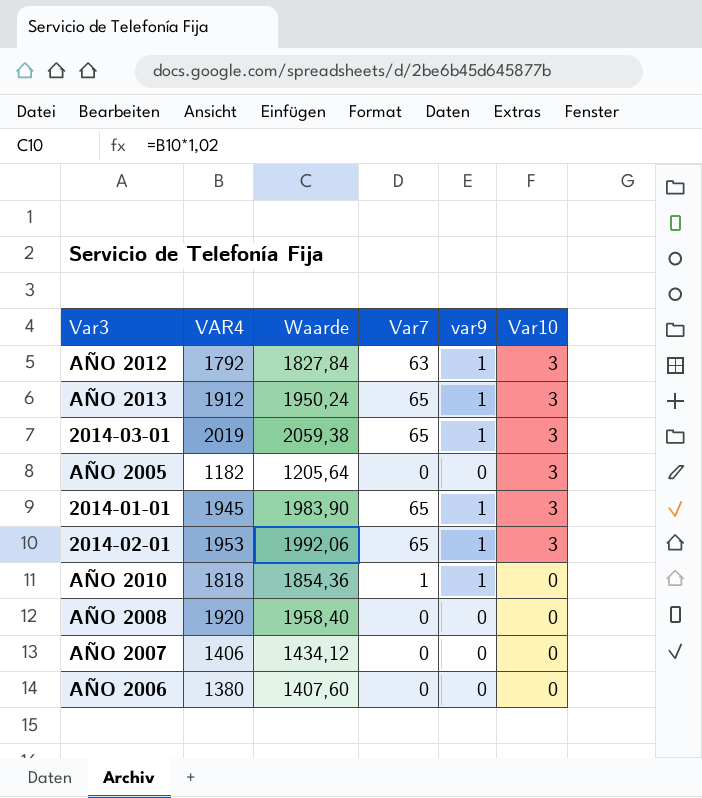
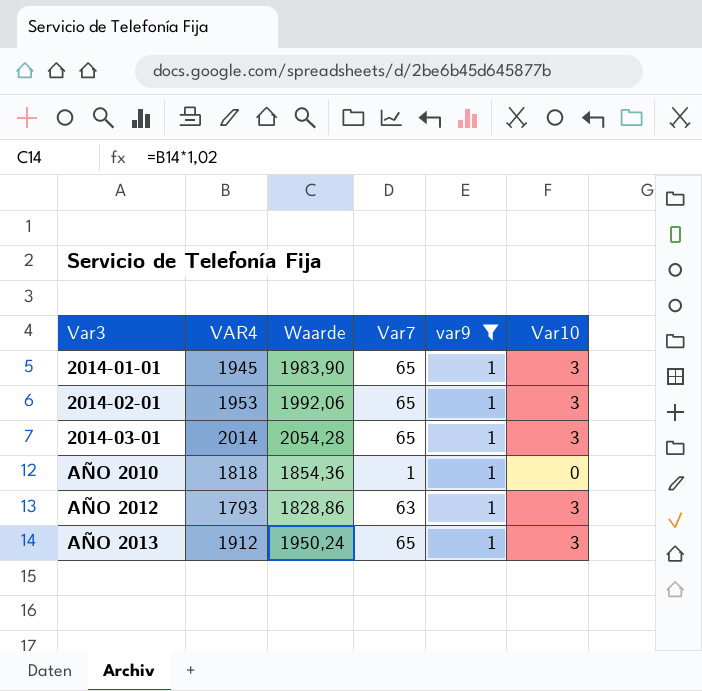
filter: none -> var9 = 1
row order: Var10 descending -> Var3 ascending
2014-03-01 | VAR4: 2019 -> 2014
2014-03-01 | Waarde: 2059,38 -> 2054,28
AÑO 2012 | VAR4: 1792 -> 1793
AÑO 2012 | Waarde: 1827,84 -> 1828,86

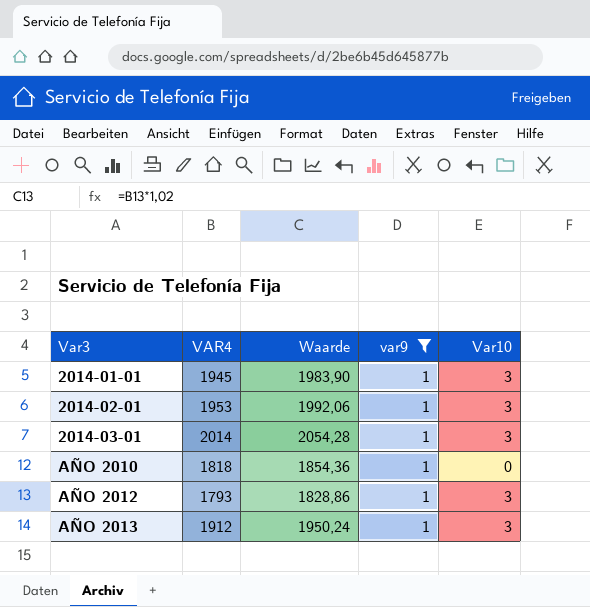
column Var7 | position: 4 -> none

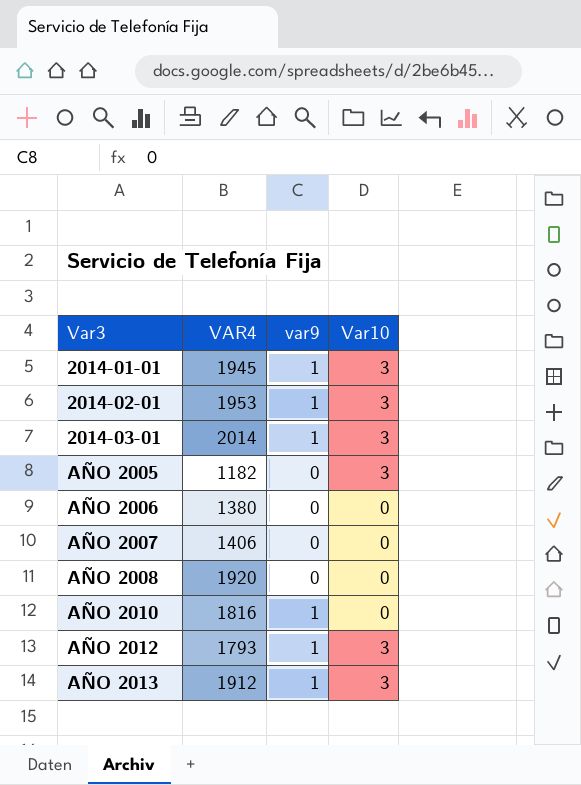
filter: var9 = 1 -> none
column Waarde | formula: [VAR4] * 1,02 -> none
AÑO 2010 | VAR4: 1818 -> 1816

